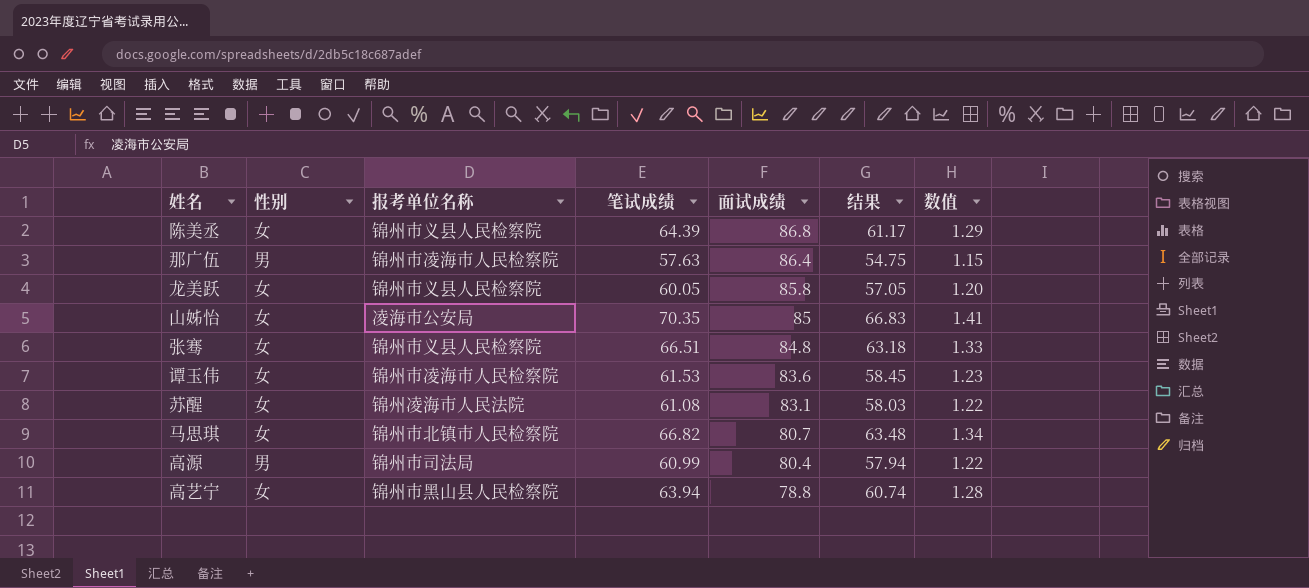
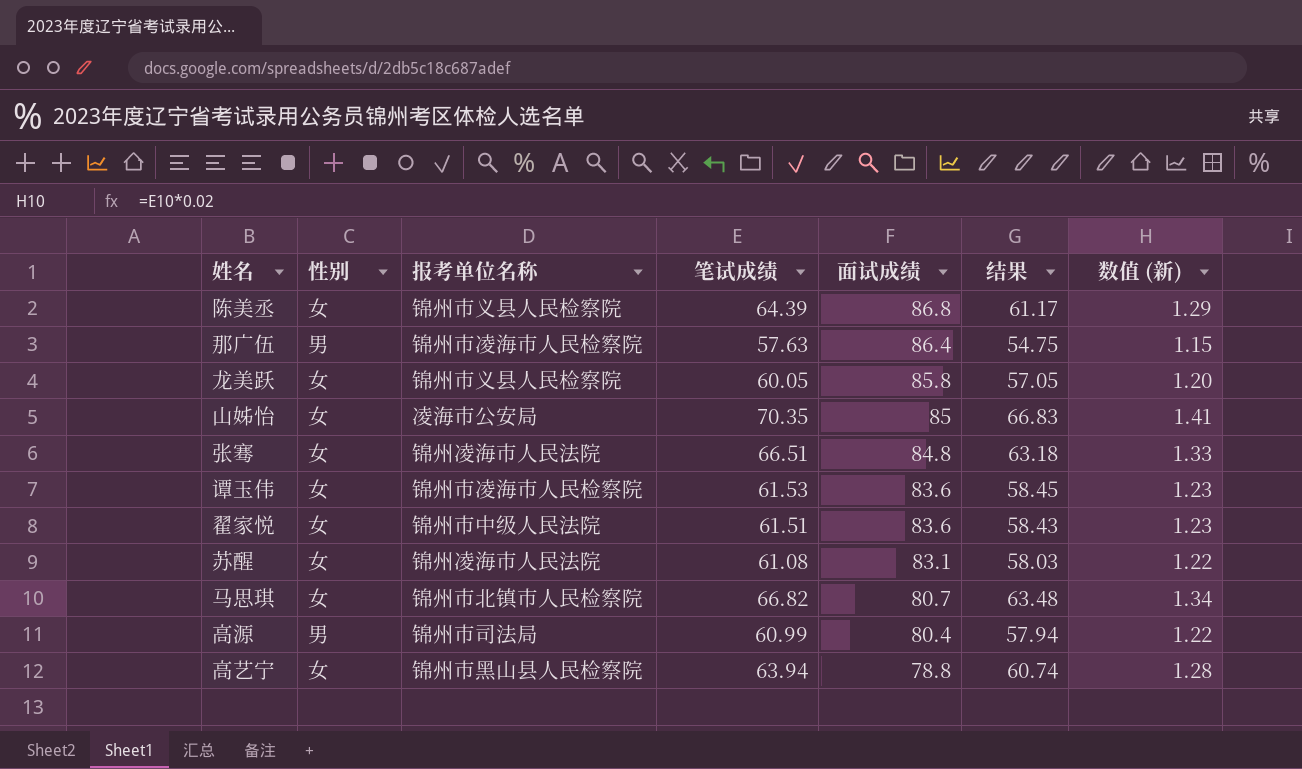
column name: 数值 -> 数值 (新)
张骞 | 报考单位名称: 锦州市义县人民检察院 -> 锦州凌海市人民法院
row 翟家悦: none -> 女 | 锦州市中级人民法院 | 61.51 | 83.6 | 58.43 | 1.23

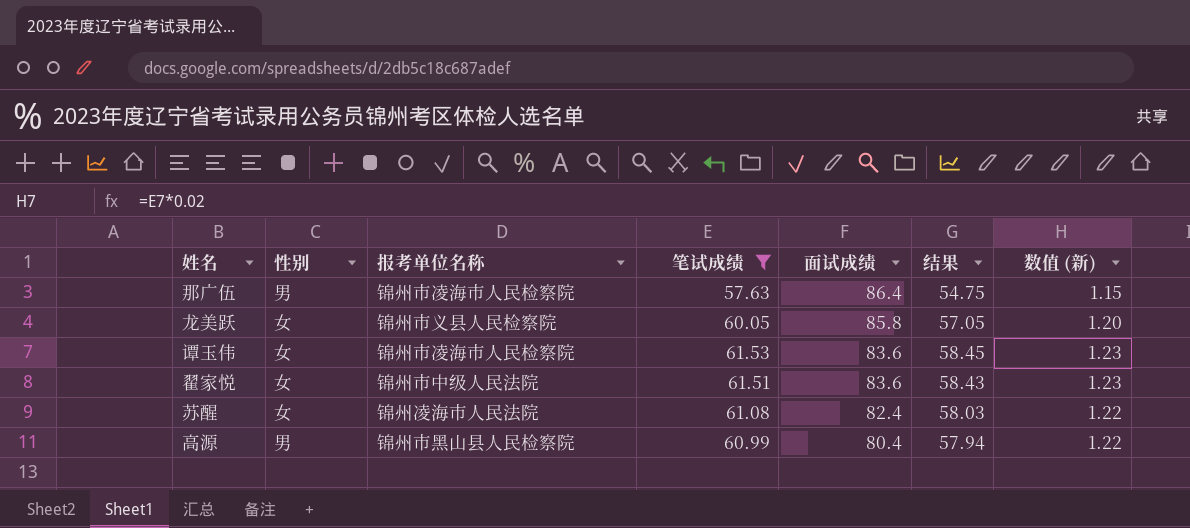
filter: none -> 笔试成绩 <= 61.53
苏醒 | 面试成绩: 83.1 -> 82.4
高源 | 报考单位名称: 锦州市司法局 -> 锦州市黑山县人民检察院

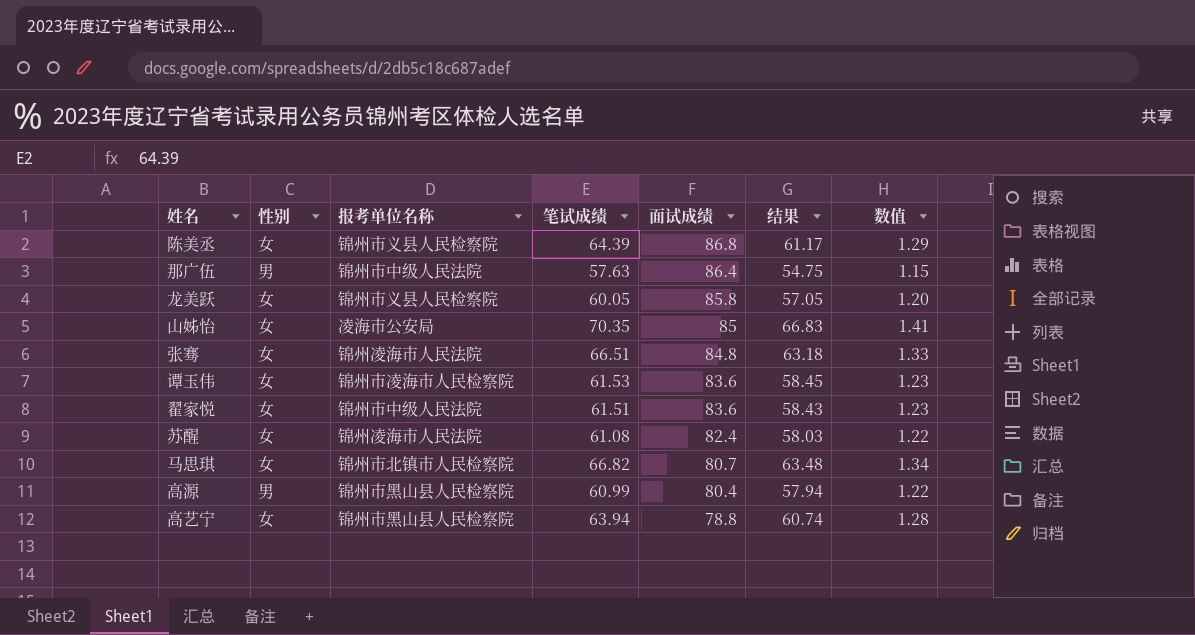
filter: 笔试成绩 <= 61.53 -> none
column name: 数值 (新) -> 数值
那广伍 | 报考单位名称: 锦州市凌海市人民检察院 -> 锦州市中级人民法院

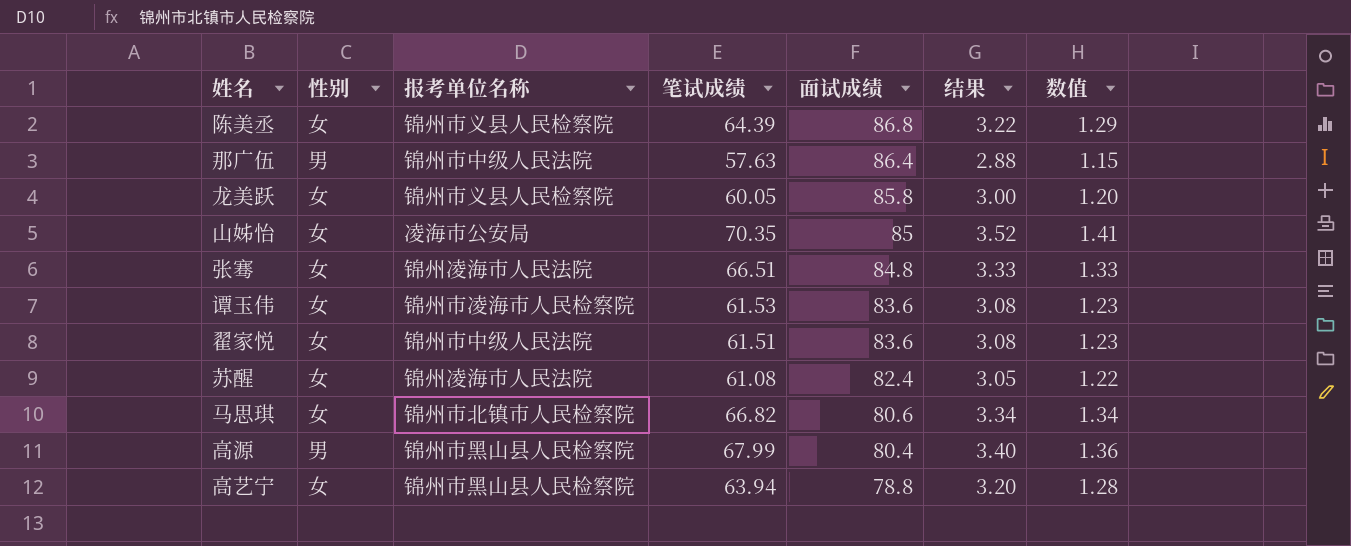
column 结果 | formula: [笔试成绩] * 0.95 -> [笔试成绩] * 0.05
马思琪 | 面试成绩: 80.7 -> 80.6
高源 | 笔试成绩: 60.99 -> 67.99
高源 | 数值: 1.22 -> 1.36

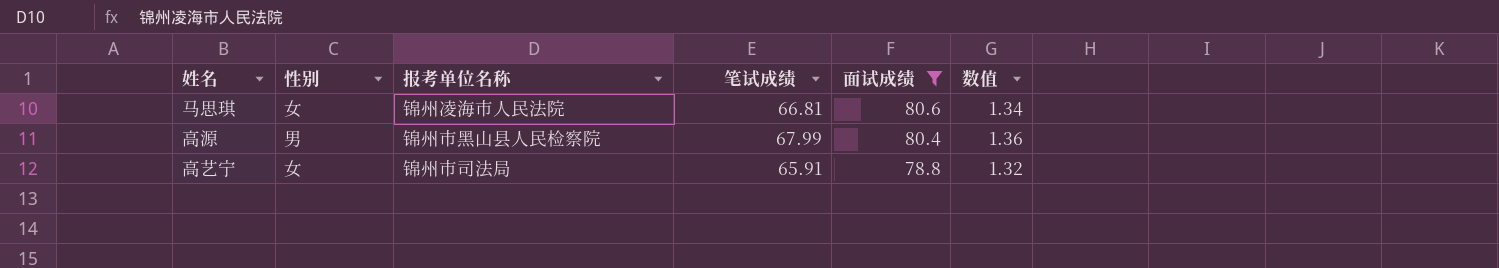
filter: none -> 面试成绩 <= 80.6
column 结果 | formula: [笔试成绩] * 0.05 -> none
马思琪 | 报考单位名称: 锦州市北镇市人民检察院 -> 锦州凌海市人民法院
马思琪 | 笔试成绩: 66.82 -> 66.81
高艺宁 | 报考单位名称: 锦州市黑山县人民检察院 -> 锦州市司法局
高艺宁 | 笔试成绩: 63.94 -> 65.91
高艺宁 | 数值: 1.28 -> 1.32

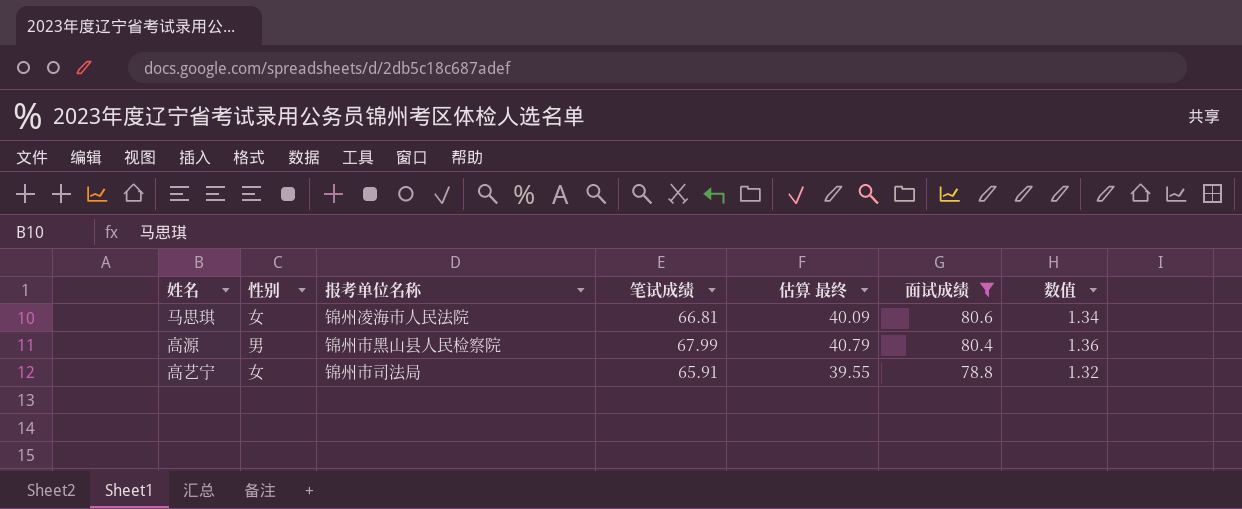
column 估算 最终 | formula: none -> [笔试成绩] * 0.6

